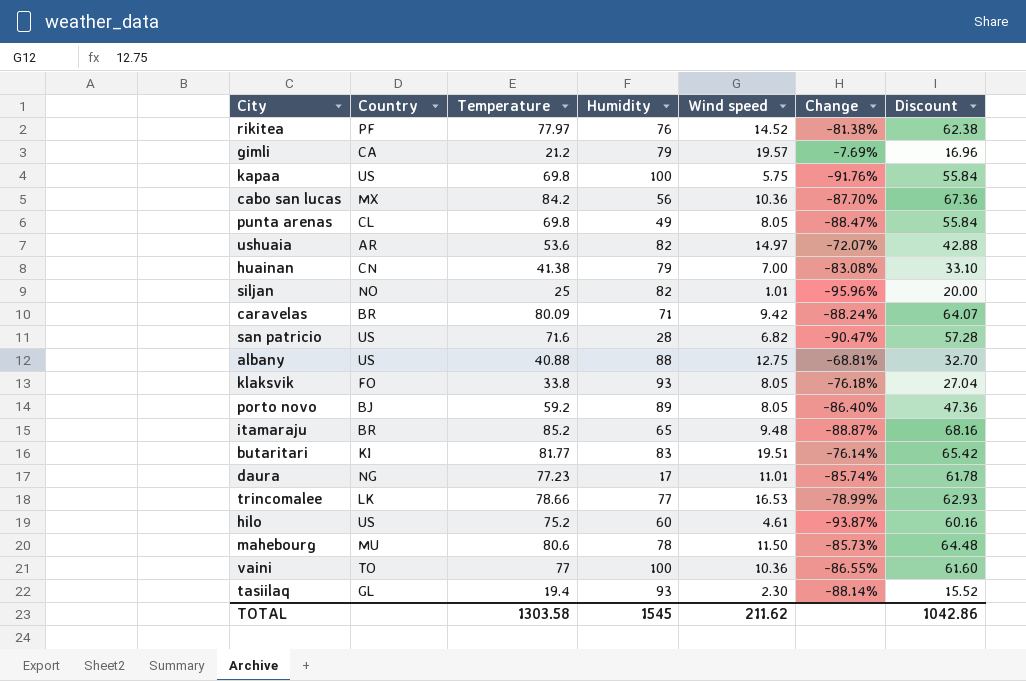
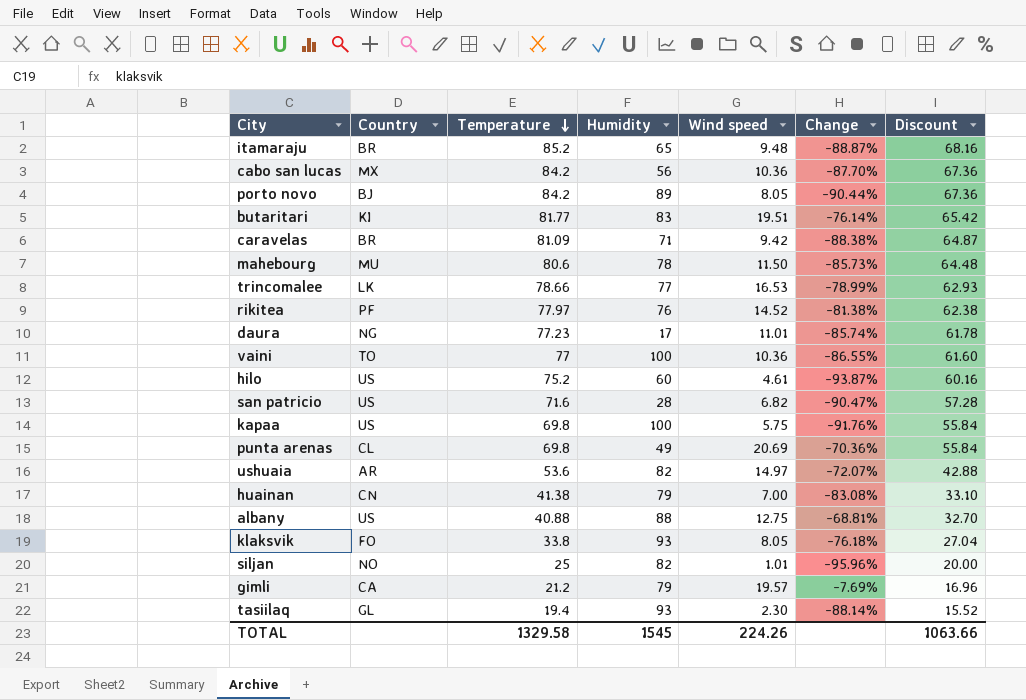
row order: none -> Temperature descending
porto novo | Temperature: 59.2 -> 84.2
porto novo | Change: -86.40% -> -90.44%
porto novo | Discount: 47.36 -> 67.36
caravelas | Temperature: 80.09 -> 81.09
caravelas | Change: -88.24% -> -88.38%
caravelas | Discount: 64.07 -> 64.87
punta arenas | Wind speed: 8.05 -> 20.69
punta arenas | Change: -88.47% -> -70.36%
TOTAL | Temperature: 1303.58 -> 1329.58
TOTAL | Wind speed: 211.62 -> 224.26
TOTAL | Discount: 1042.86 -> 1063.66

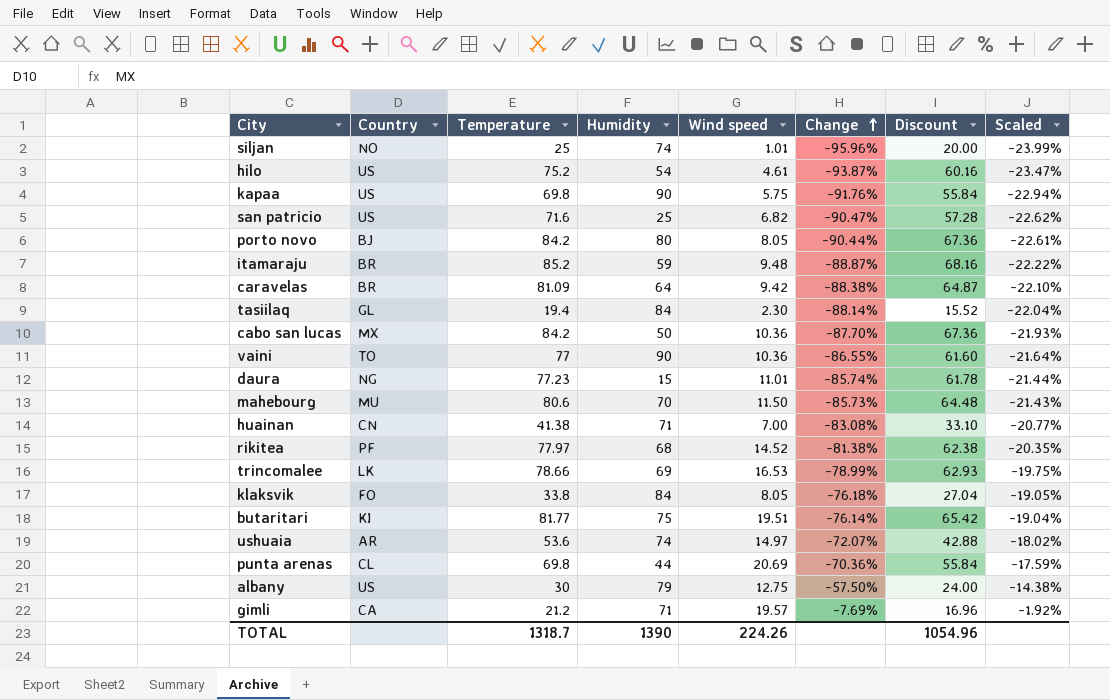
row order: Temperature descending -> Change ascending
column Scaled | formula: none -> [Change] * 0.25
siljan | Humidity: 82 -> 74
hilo | Humidity: 60 -> 54
kapaa | Humidity: 100 -> 90
san patricio | Humidity: 28 -> 25
porto novo | Humidity: 89 -> 80
itamaraju | Humidity: 65 -> 59
caravelas | Humidity: 71 -> 64
tasiilaq | Humidity: 93 -> 84
cabo san lucas | Humidity: 56 -> 50
vaini | Humidity: 100 -> 90
daura | Humidity: 17 -> 15
mahebourg | Humidity: 78 -> 70
huainan | Humidity: 79 -> 71
rikitea | Humidity: 76 -> 68
trincomalee | Humidity: 77 -> 69
klaksvik | Humidity: 93 -> 84
butaritari | Humidity: 83 -> 75
ushuaia | Humidity: 82 -> 74
punta arenas | Humidity: 49 -> 44
albany | Temperature: 40.88 -> 30
albany | Humidity: 88 -> 79
albany | Change: -68.81% -> -57.50%
albany | Discount: 32.70 -> 24.00
gimli | Humidity: 79 -> 71
TOTAL | Temperature: 1329.58 -> 1318.7
TOTAL | Humidity: 1545 -> 1390
TOTAL | Discount: 1063.66 -> 1054.96

